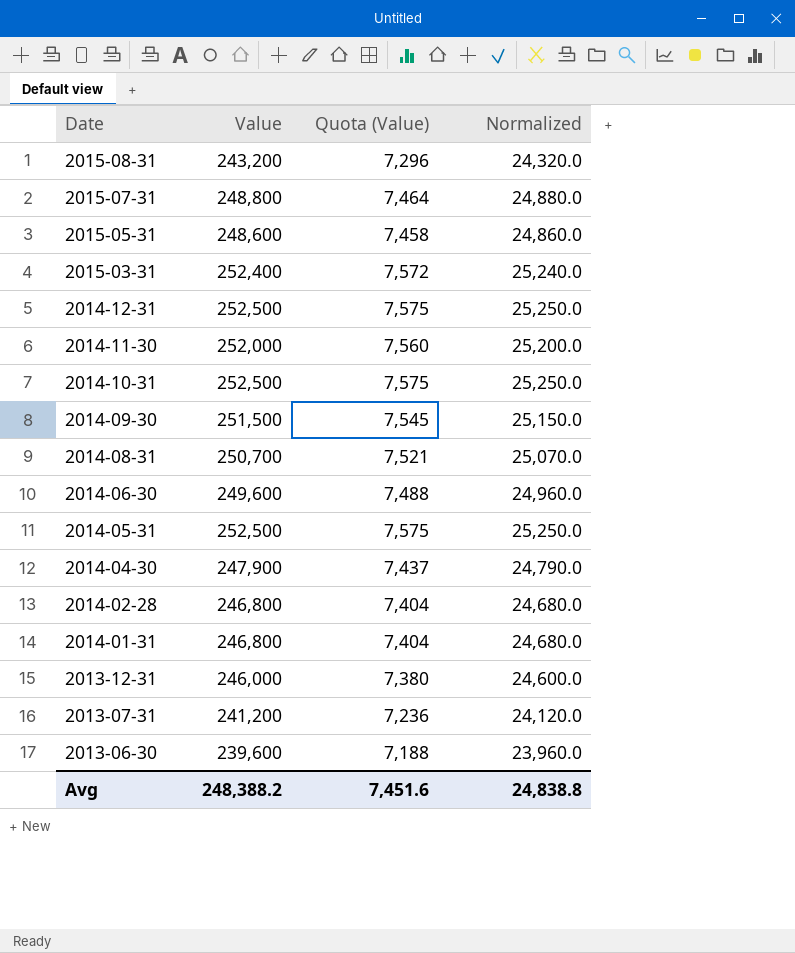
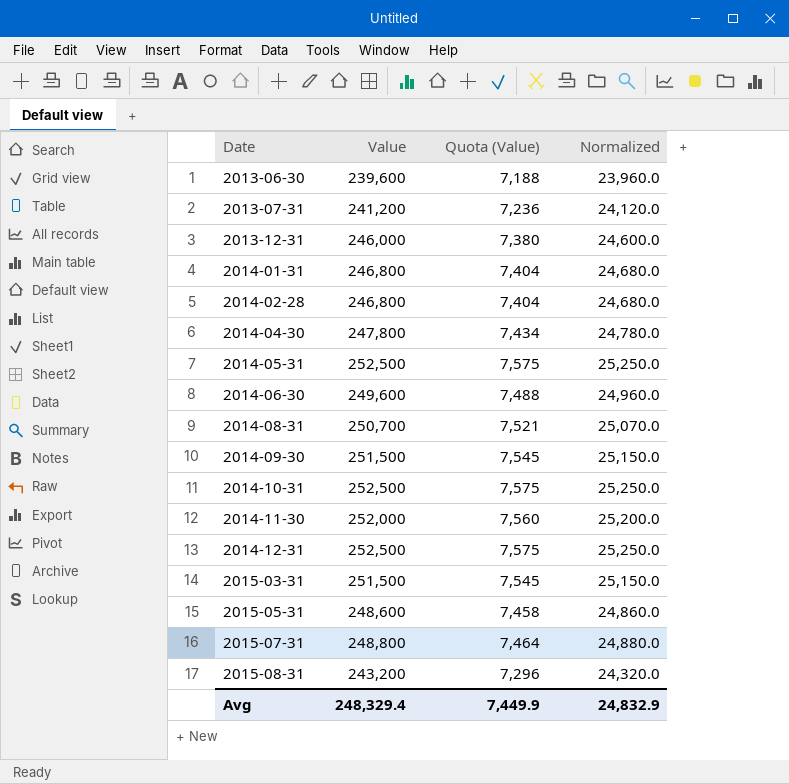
row order: Date descending -> Date ascending
2014-04-30 | Value: 247,900 -> 247,800
2014-04-30 | Quota (Value): 7,437 -> 7,434
2014-04-30 | Normalized: 24,790.0 -> 24,780.0
2015-03-31 | Value: 252,400 -> 251,500
2015-03-31 | Quota (Value): 7,572 -> 7,545
2015-03-31 | Normalized: 25,240.0 -> 25,150.0
Avg | Value: 248,388.2 -> 248,329.4
Avg | Quota (Value): 7,451.6 -> 7,449.9
Avg | Normalized: 24,838.8 -> 24,832.9

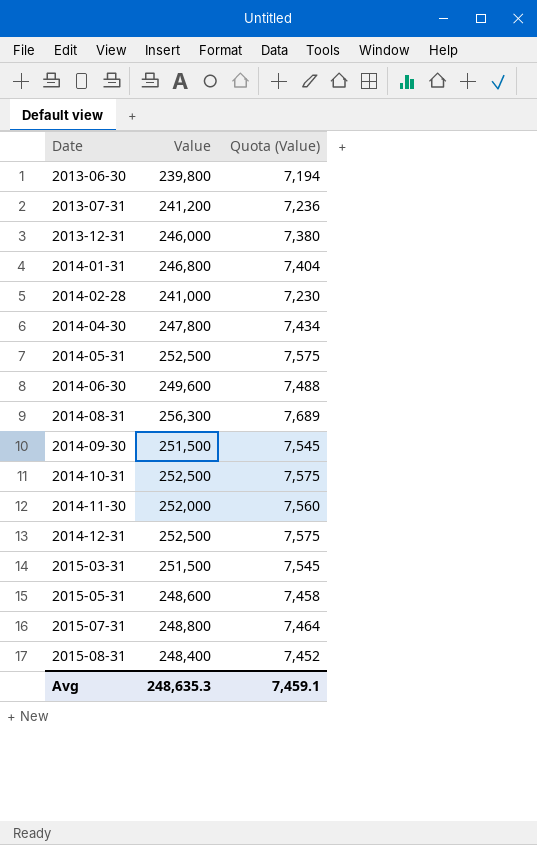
column Normalized | formula: [Value] * 0.1 -> none
2013-06-30 | Value: 239,600 -> 239,800
2013-06-30 | Quota (Value): 7,188 -> 7,194
2014-02-28 | Value: 246,800 -> 241,000
2014-02-28 | Quota (Value): 7,404 -> 7,230
2014-08-31 | Value: 250,700 -> 256,300
2014-08-31 | Quota (Value): 7,521 -> 7,689
2015-08-31 | Value: 243,200 -> 248,400
2015-08-31 | Quota (Value): 7,296 -> 7,452
Avg | Value: 248,329.4 -> 248,635.3
Avg | Quota (Value): 7,449.9 -> 7,459.1

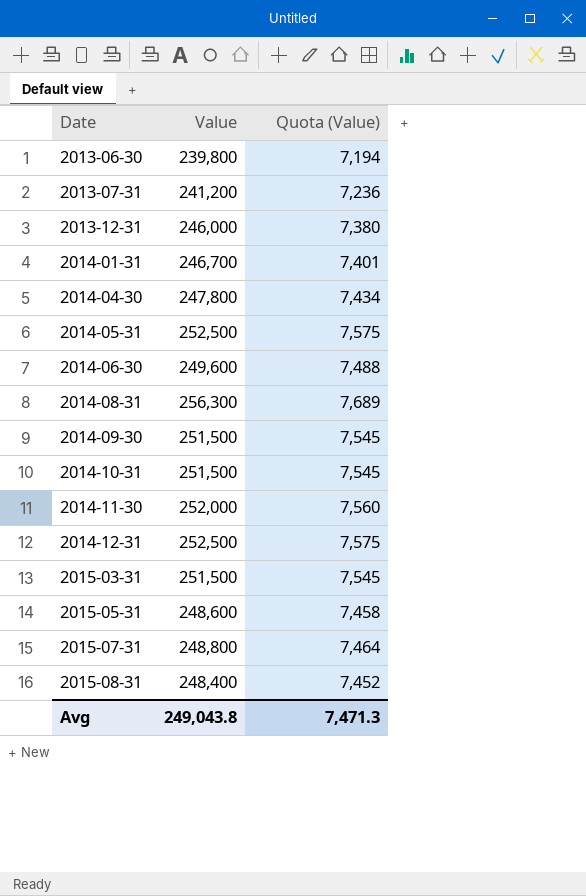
row 2014-02-28: 241,000 | 7,230 -> none
2014-01-31 | Value: 246,800 -> 246,700
2014-01-31 | Quota (Value): 7,404 -> 7,401
2014-10-31 | Value: 252,500 -> 251,500
2014-10-31 | Quota (Value): 7,575 -> 7,545
Avg | Value: 248,635.3 -> 249,043.8
Avg | Quota (Value): 7,459.1 -> 7,471.3

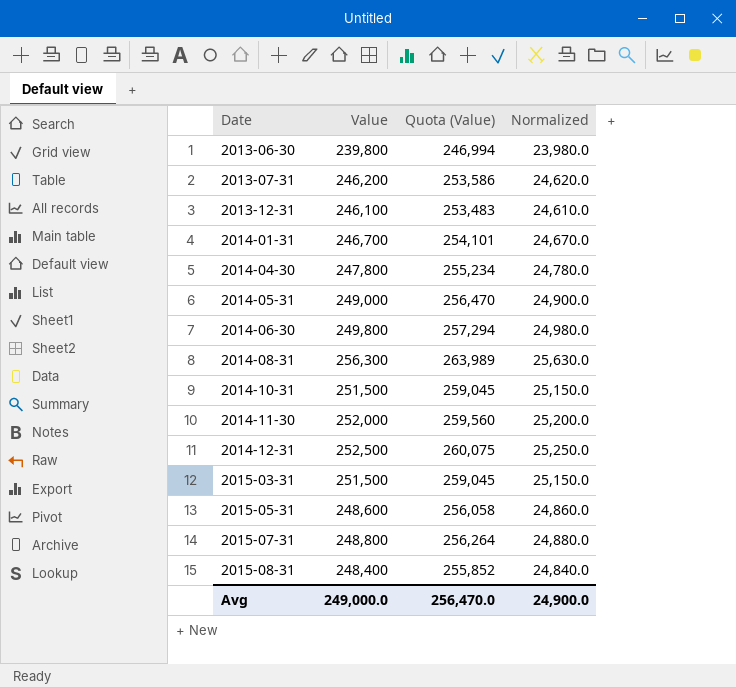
column Quota (Value) | formula: [Value] * 0.03 -> [Value] * 1.03
column Normalized | formula: none -> [Value] * 0.1
row 2014-09-30: 251,500 | 7,545 -> none
2013-07-31 | Value: 241,200 -> 246,200
2013-12-31 | Value: 246,000 -> 246,100
2014-05-31 | Value: 252,500 -> 249,000
2014-06-30 | Value: 249,600 -> 249,800
Avg | Value: 249,043.8 -> 249,000.0
Avg | Quota (Value): 7,471.3 -> 256,470.0

